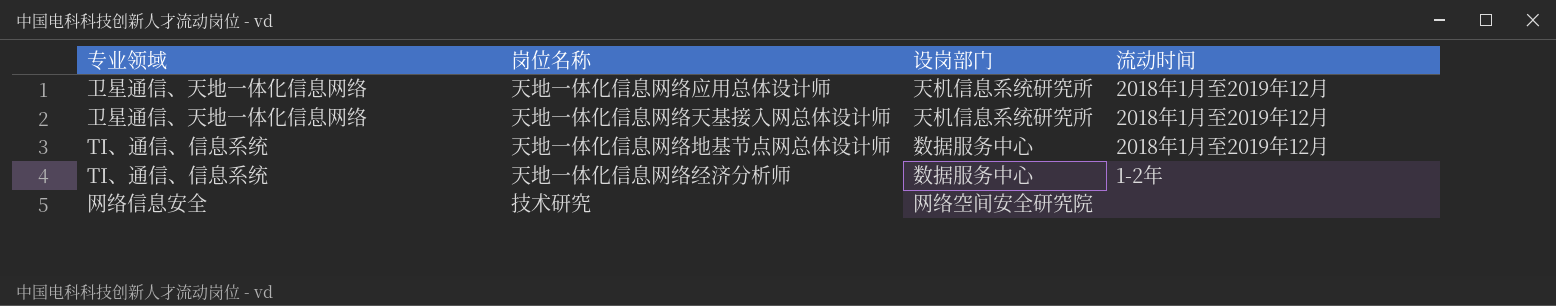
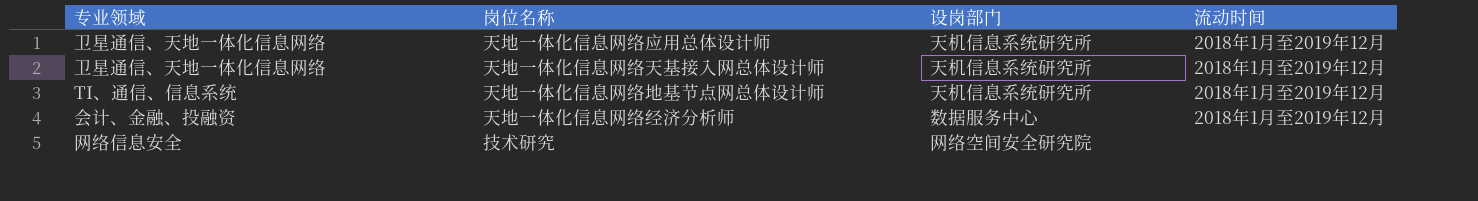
天地一体化信息网络地基节点网总体设计师 | 设岗部门: 数据服务中心 -> 天机信息系统研究所
天地一体化信息网络经济分析师 | 专业领域: TI、通信、信息系统 -> 会计、金融、投融资
天地一体化信息网络经济分析师 | 流动时间: 1-2年 -> 2018年1月至2019年12月

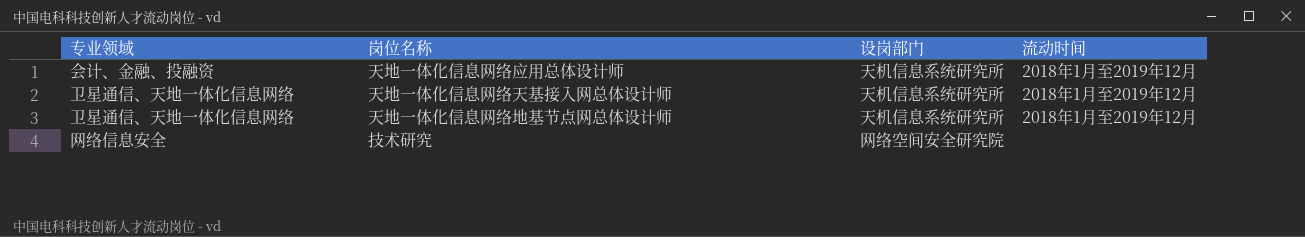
row 天地一体化信息网络经济分析师: 会计、金融、投融资 | 数据服务中心 | 2018年1月至2019年12月 -> none
天地一体化信息网络应用总体设计师 | 专业领域: 卫星通信、天地一体化信息网络 -> 会计、金融、投融资
天地一体化信息网络地基节点网总体设计师 | 专业领域: TI、通信、信息系统 -> 卫星通信、天地一体化信息网络

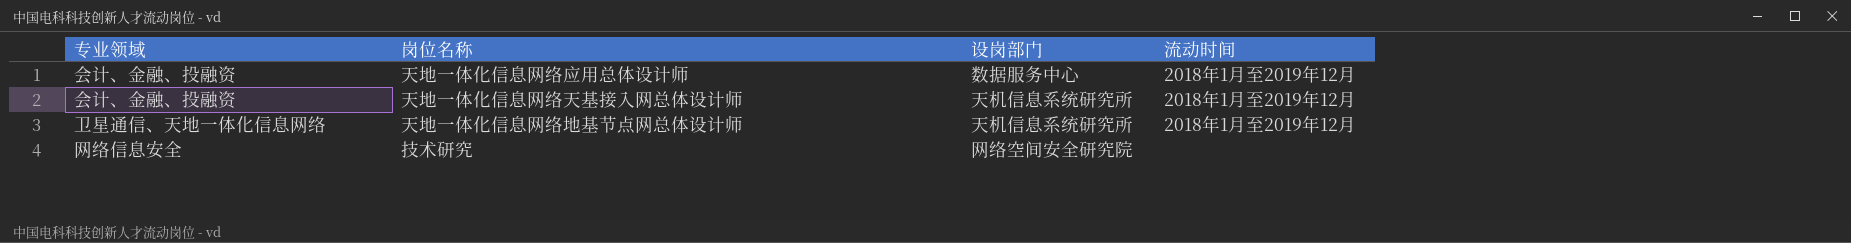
天地一体化信息网络应用总体设计师 | 设岗部门: 天机信息系统研究所 -> 数据服务中心
天地一体化信息网络天基接入网总体设计师 | 专业领域: 卫星通信、天地一体化信息网络 -> 会计、金融、投融资

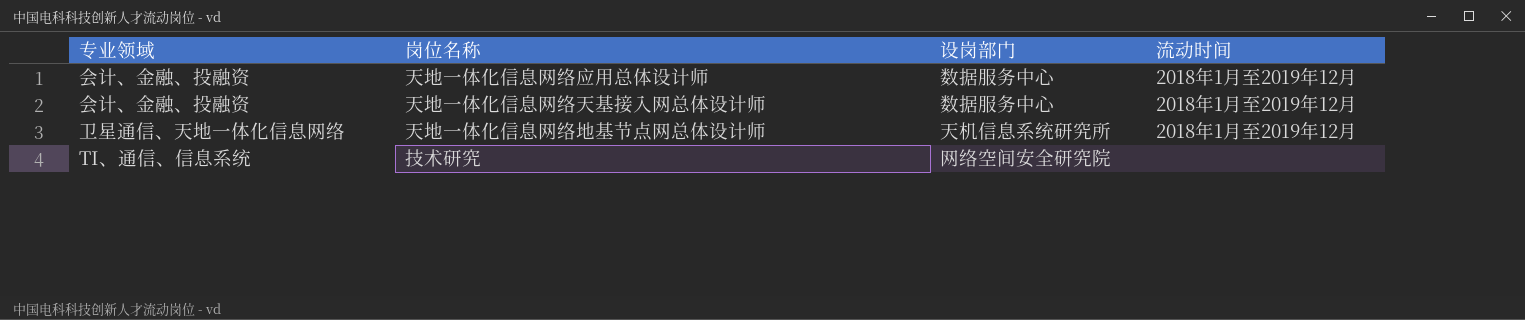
天地一体化信息网络天基接入网总体设计师 | 设岗部门: 天机信息系统研究所 -> 数据服务中心
技术研究 | 专业领域: 网络信息安全 -> TI、通信、信息系统

